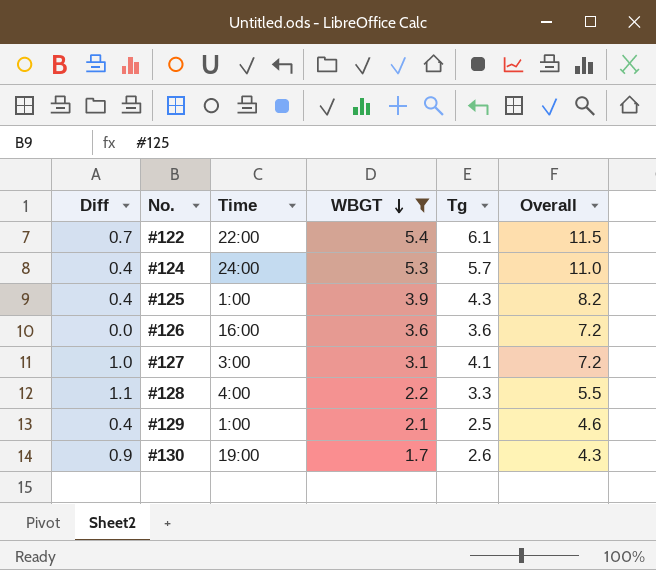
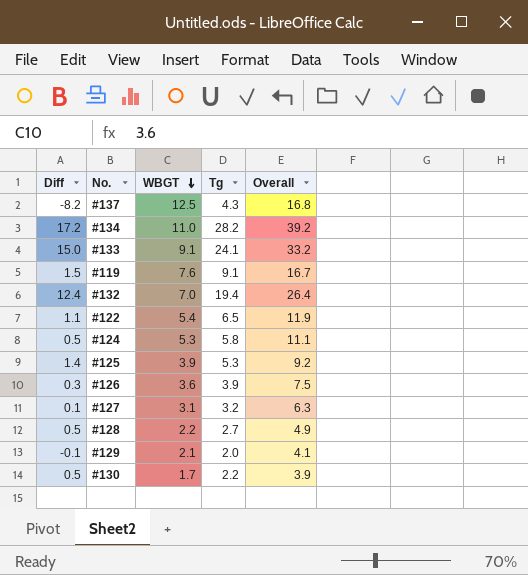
filter: WBGT <= 5.4 -> none
column Time | position: 3 -> none
#122 | Diff: 0.7 -> 1.1
#122 | Tg: 6.1 -> 6.5
#122 | Overall: 11.5 -> 11.9
#124 | Diff: 0.4 -> 0.5
#124 | Tg: 5.7 -> 5.8
#124 | Overall: 11.0 -> 11.1
#125 | Diff: 0.4 -> 1.4
#125 | Tg: 4.3 -> 5.3
#125 | Overall: 8.2 -> 9.2
#126 | Diff: 0.0 -> 0.3
#126 | Tg: 3.6 -> 3.9
#126 | Overall: 7.2 -> 7.5
#127 | Diff: 1.0 -> 0.1
#127 | Tg: 4.1 -> 3.2
#127 | Overall: 7.2 -> 6.3
#128 | Diff: 1.1 -> 0.5
#128 | Tg: 3.3 -> 2.7
#128 | Overall: 5.5 -> 4.9
#129 | Diff: 0.4 -> -0.1
#129 | Tg: 2.5 -> 2.0
#129 | Overall: 4.6 -> 4.1
#130 | Diff: 0.9 -> 0.5
#130 | Tg: 2.6 -> 2.2
#130 | Overall: 4.3 -> 3.9

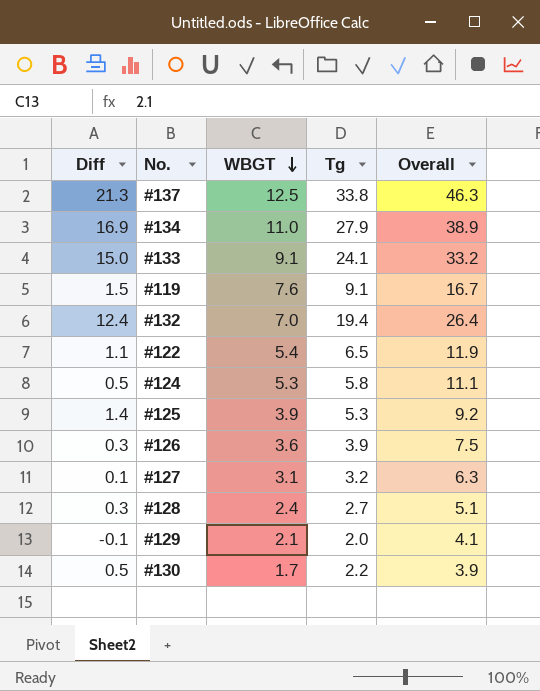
#137 | Diff: -8.2 -> 21.3
#137 | Tg: 4.3 -> 33.8
#137 | Overall: 16.8 -> 46.3
#134 | Diff: 17.2 -> 16.9
#134 | Tg: 28.2 -> 27.9
#134 | Overall: 39.2 -> 38.9
#128 | Diff: 0.5 -> 0.3
#128 | WBGT: 2.2 -> 2.4
#128 | Overall: 4.9 -> 5.1

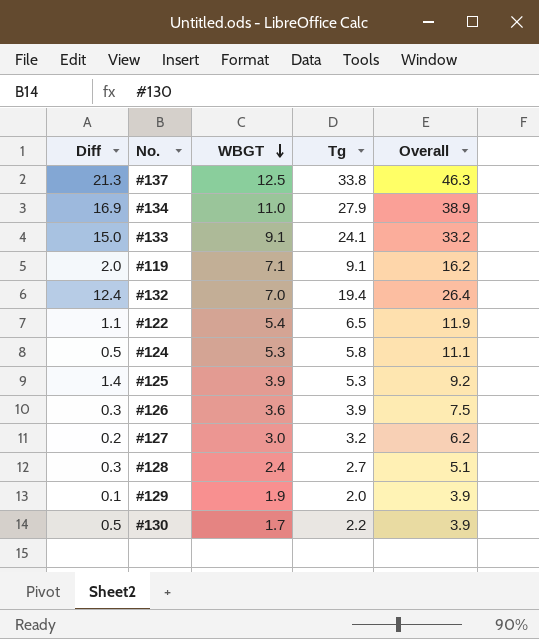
#119 | Diff: 1.5 -> 2.0
#119 | WBGT: 7.6 -> 7.1
#119 | Overall: 16.7 -> 16.2
#127 | Diff: 0.1 -> 0.2
#127 | WBGT: 3.1 -> 3.0
#127 | Overall: 6.3 -> 6.2
#129 | Diff: -0.1 -> 0.1
#129 | WBGT: 2.1 -> 1.9
#129 | Overall: 4.1 -> 3.9

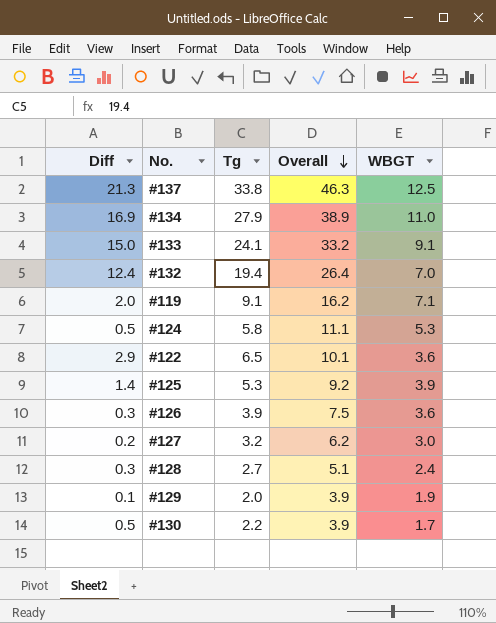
row order: WBGT descending -> Overall descending
column WBGT | position: 3 -> 5
#122 | Diff: 1.1 -> 2.9
#122 | Overall: 11.9 -> 10.1
#122 | WBGT: 5.4 -> 3.6

